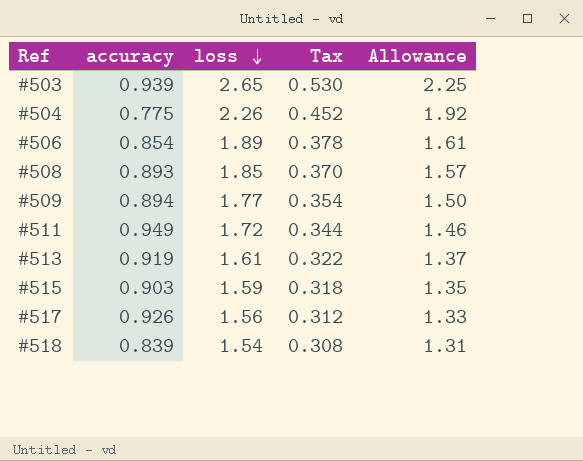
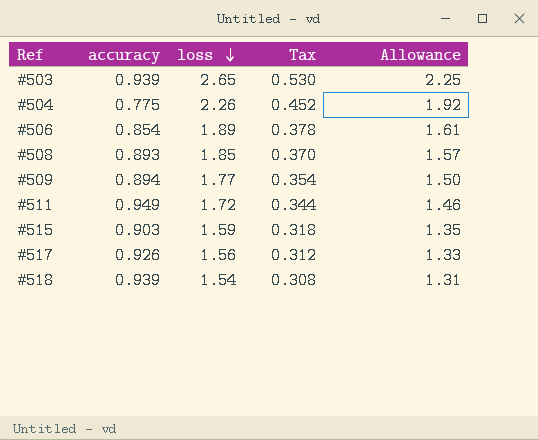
row #513: 0.919 | 1.61 | 0.322 | 1.37 -> none
#518 | accuracy: 0.839 -> 0.939

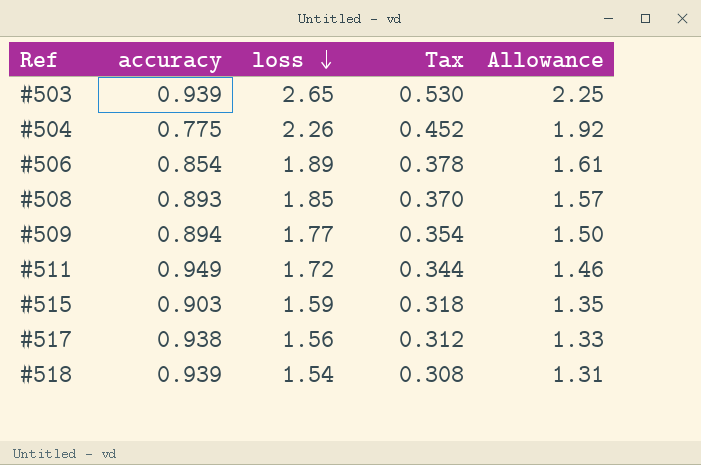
#517 | accuracy: 0.926 -> 0.938

